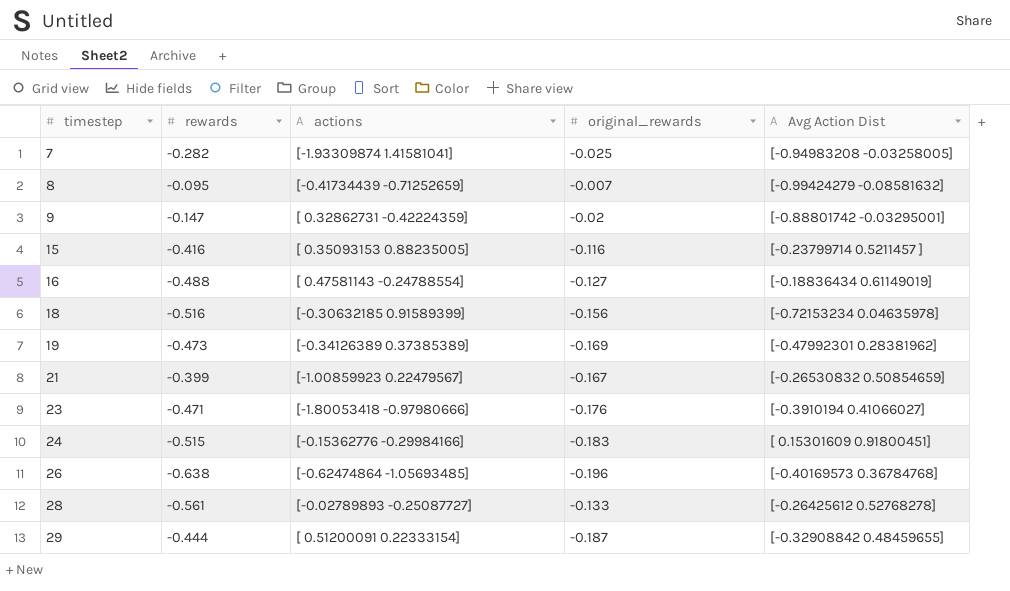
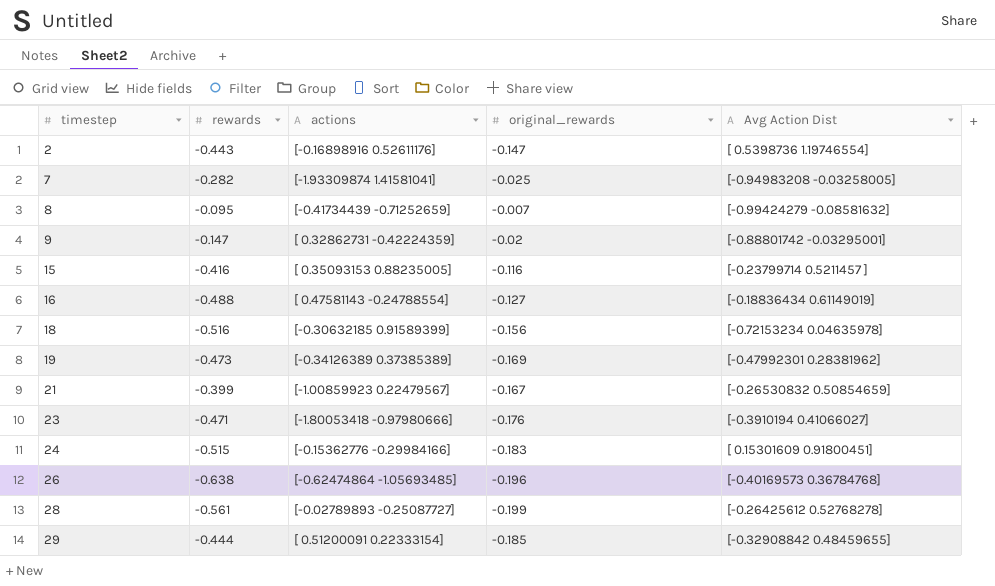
row 2: none -> -0.443 | [-0.16898916 0.52611176] | -0.147 | [ 0.5398736 1.19746554]
28 | original_rewards: -0.133 -> -0.199
29 | original_rewards: -0.187 -> -0.185

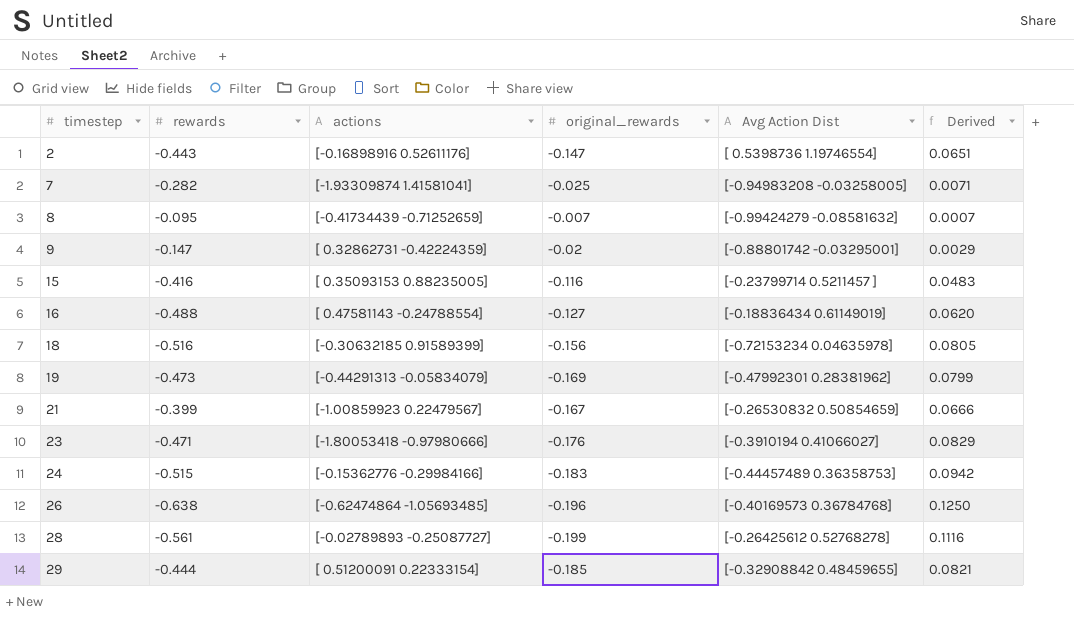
column Derived | formula: none -> [rewards] * [original_rewards]
19 | actions: [-0.34126389 0.37385389] -> [-0.44291313 -0.05834079]
24 | Avg Action Dist: [ 0.15301609 0.91800451] -> [-0.44457489 0.36358753]

